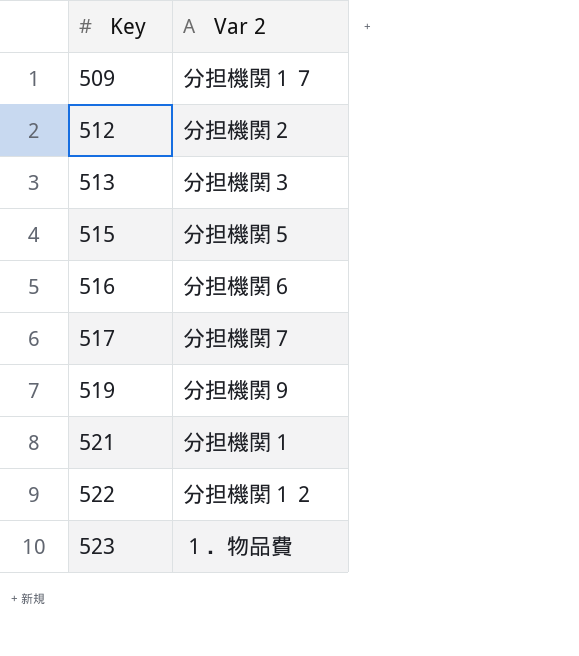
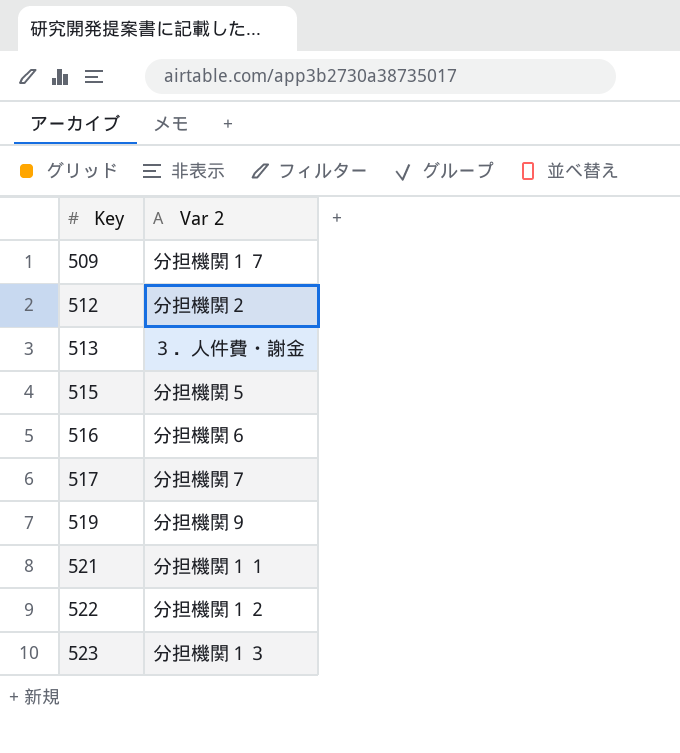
513 | Var 2: 分担機関３ -> ３．人件費・謝金
521 | Var 2: 分担機関１ -> 分担機関１１
523 | Var 2: １．物品費 -> 分担機関１３

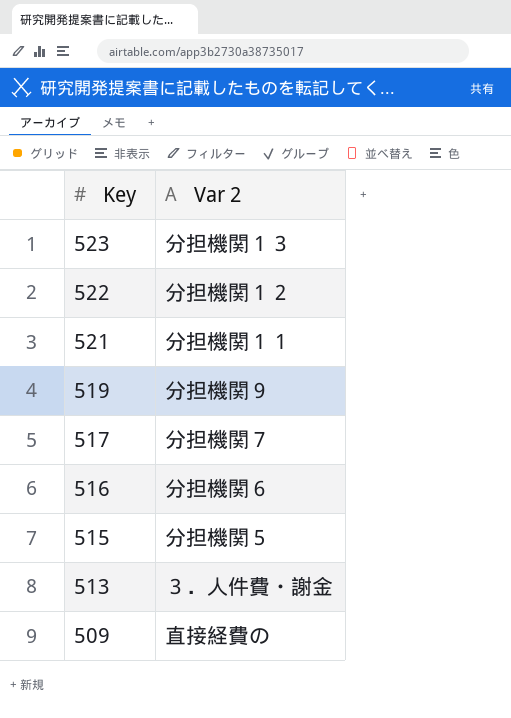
row order: Key ascending -> Key descending
row 512: 分担機関２ -> none
509 | Var 2: 分担機関１７ -> 直接経費の

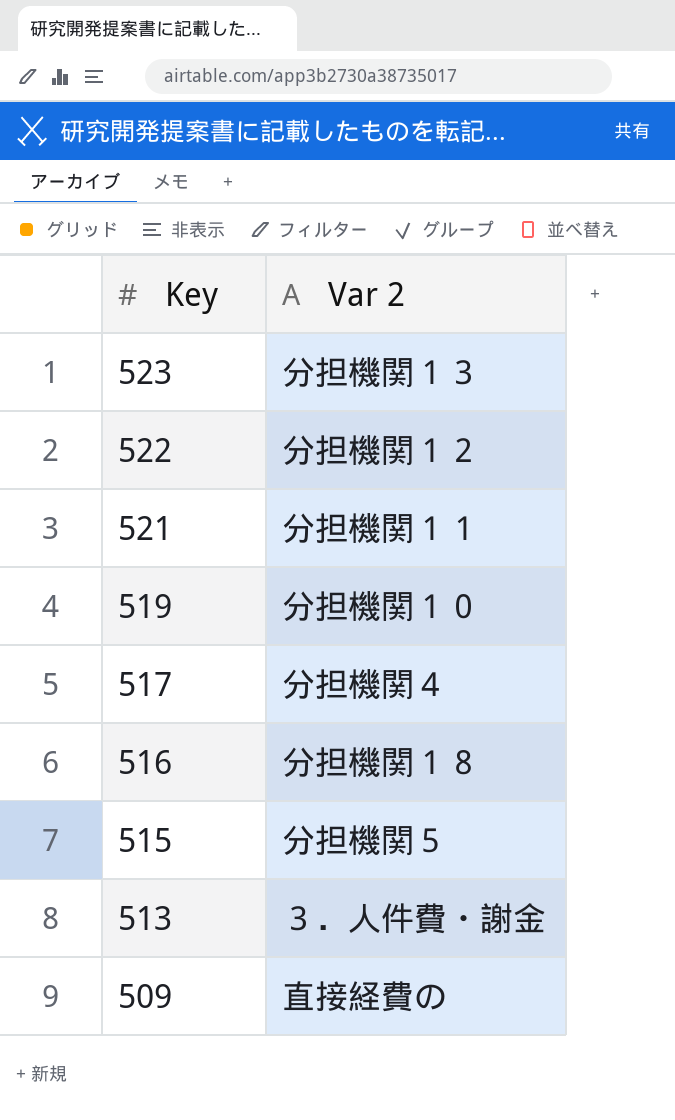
519 | Var 2: 分担機関９ -> 分担機関１０
517 | Var 2: 分担機関７ -> 分担機関４
516 | Var 2: 分担機関６ -> 分担機関１８

